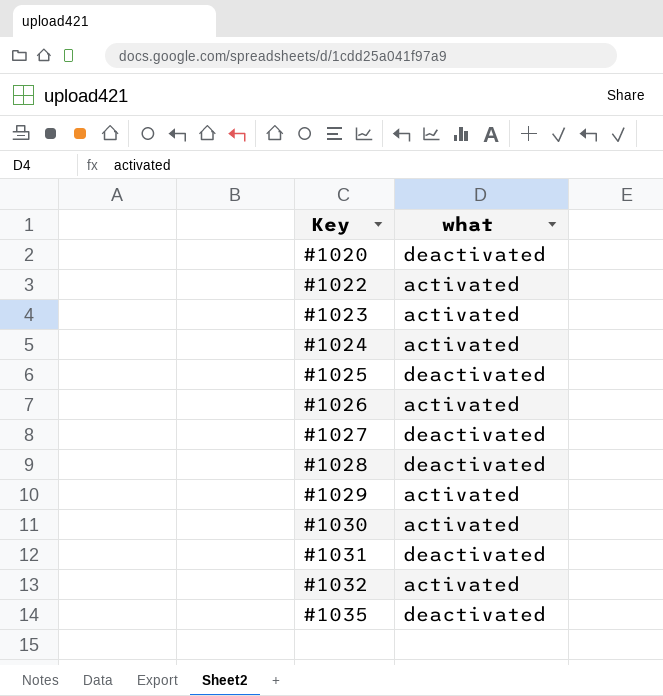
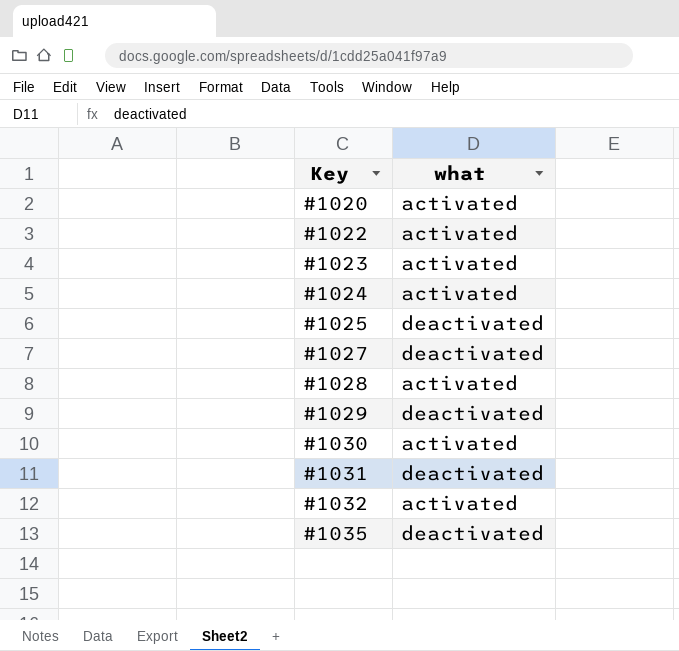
row #1026: activated -> none
#1020 | what: deactivated -> activated
#1028 | what: deactivated -> activated
#1029 | what: activated -> deactivated

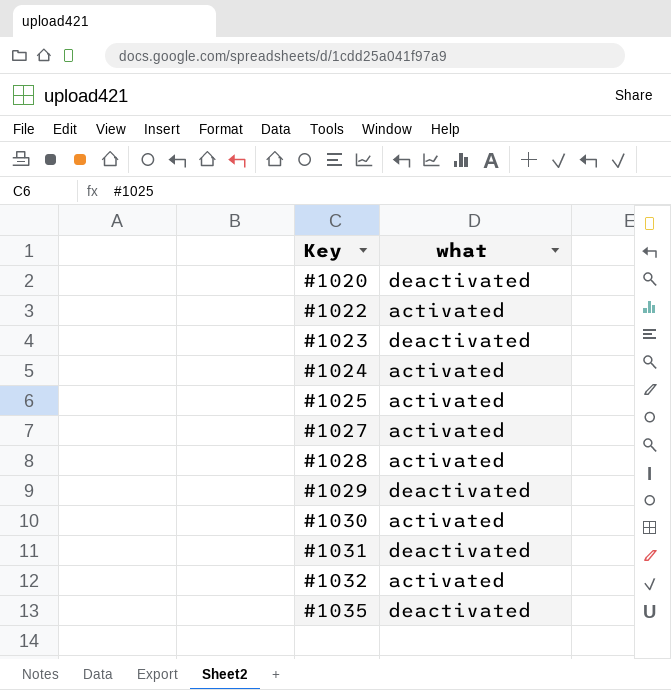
#1020 | what: activated -> deactivated
#1023 | what: activated -> deactivated
#1025 | what: deactivated -> activated
#1027 | what: deactivated -> activated

